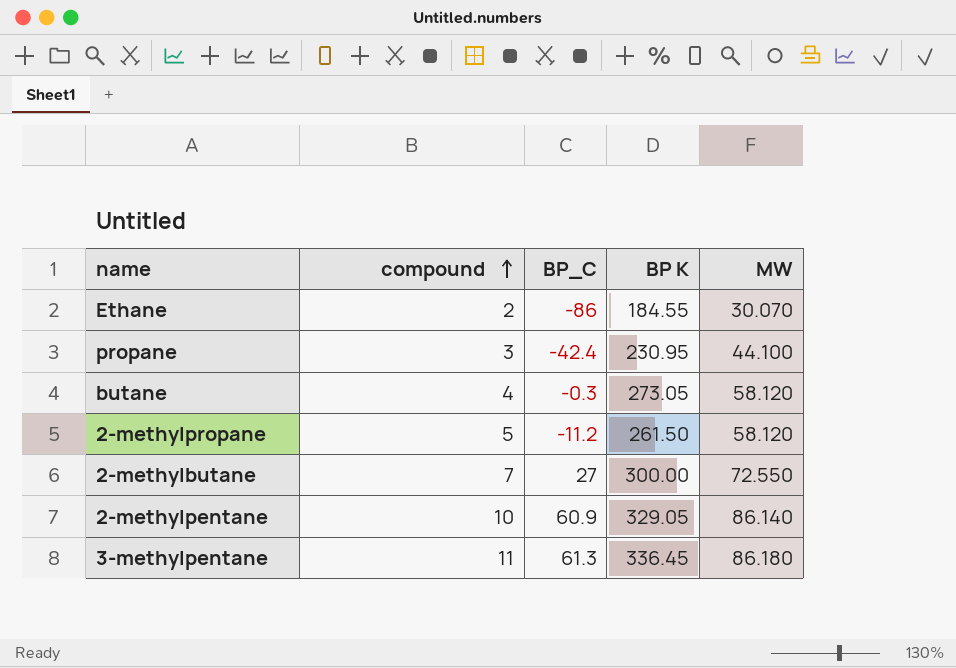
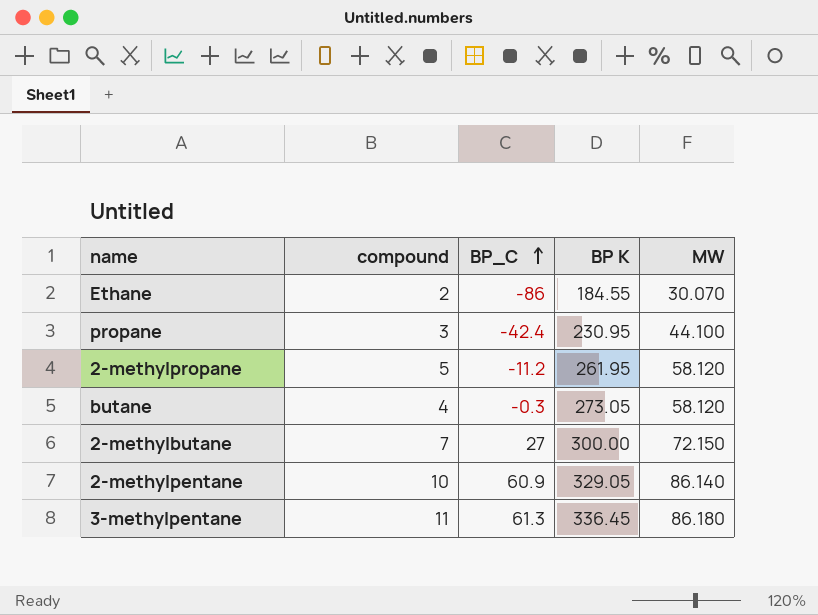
row order: compound ascending -> BP_C ascending
2-methylpropane | BP K: 261.50 -> 261.95
2-methylbutane | MW: 72.550 -> 72.150

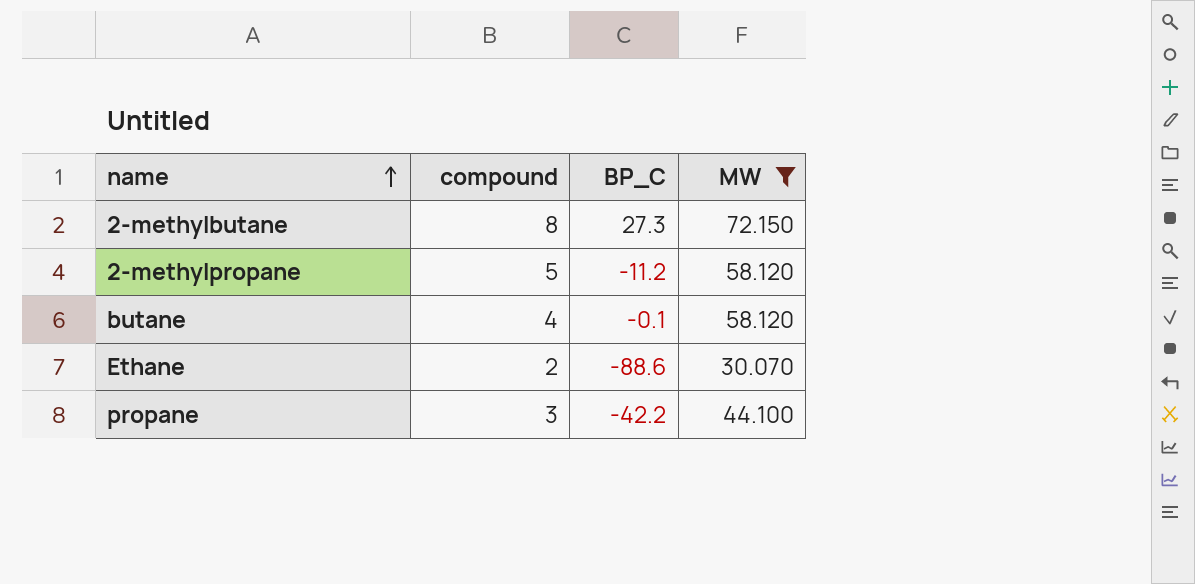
filter: none -> MW <= 72.150
row order: BP_C ascending -> name ascending
column BP K | position: 4 -> none
2-methylbutane | compound: 7 -> 8
2-methylbutane | BP_C: 27 -> 27.3
butane | BP_C: -0.3 -> -0.1
Ethane | BP_C: -86 -> -88.6
propane | BP_C: -42.4 -> -42.2

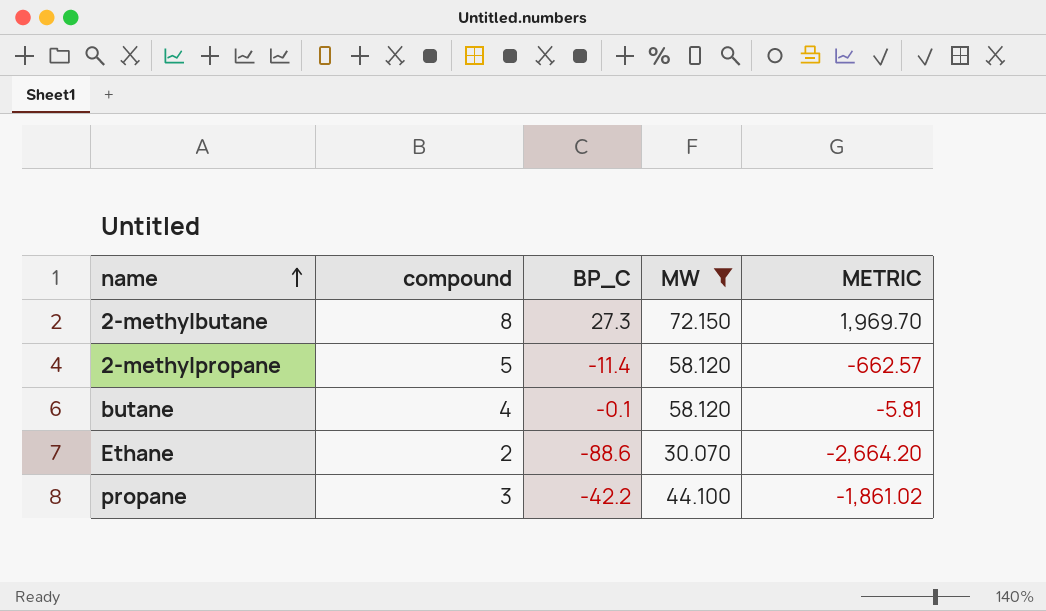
column METRIC | formula: none -> [BP_C] * [MW]
2-methylpropane | BP_C: -11.2 -> -11.4

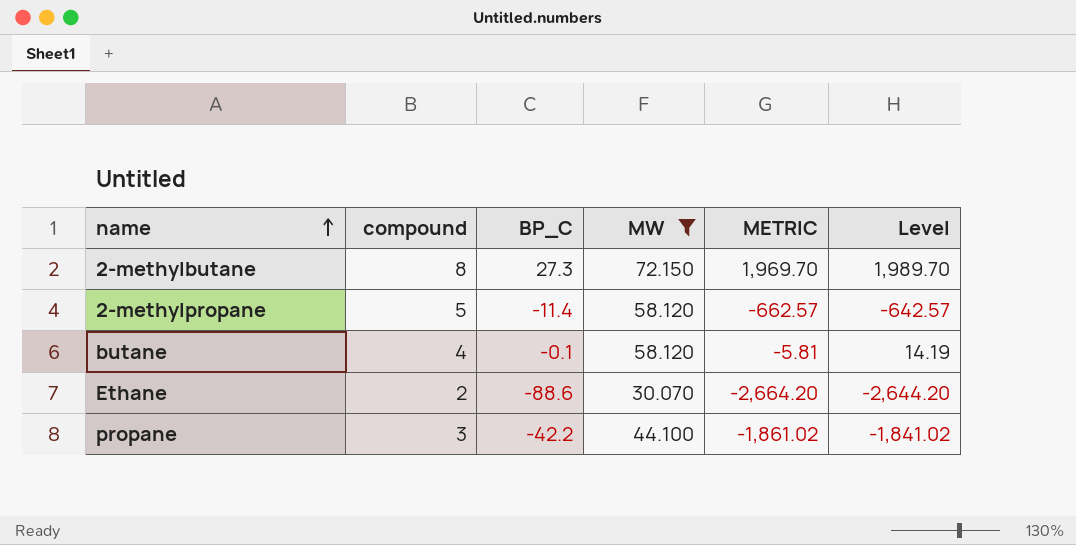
column Level | formula: none -> [METRIC] + 20

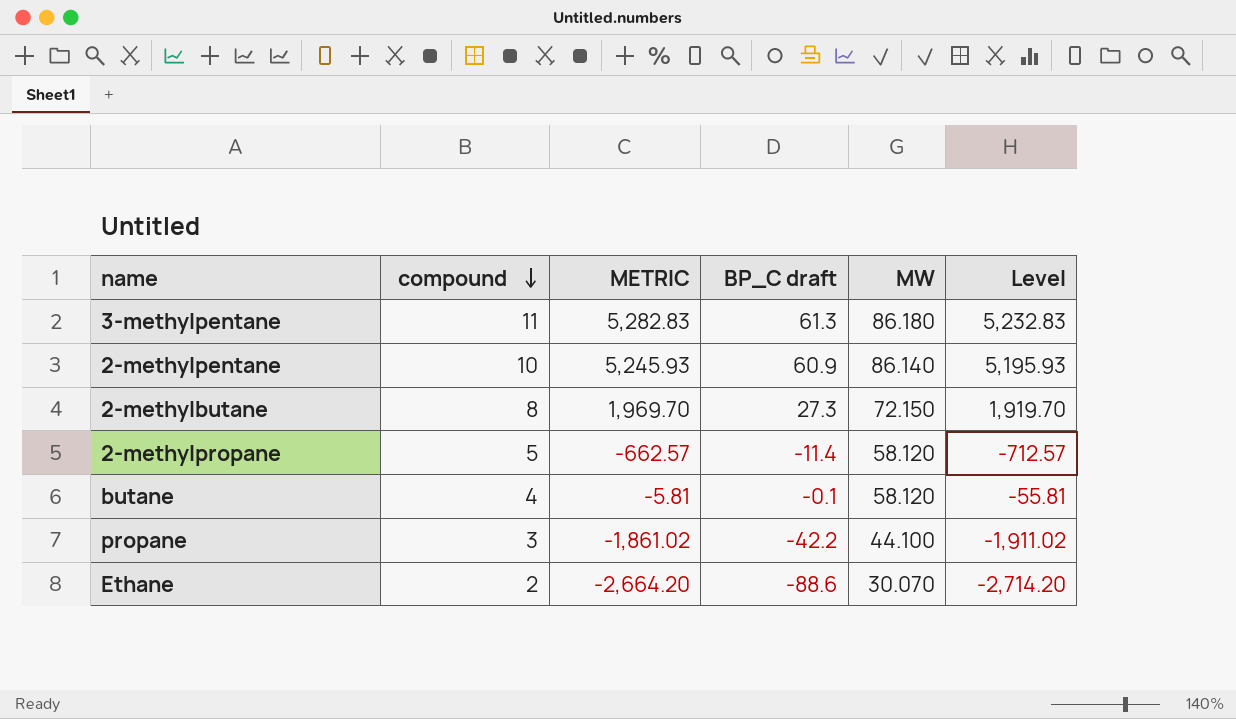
filter: MW <= 72.150 -> none
row order: name ascending -> compound descending
column METRIC | position: 5 -> 3
column name: BP_C -> BP_C draft
column Level | formula: [METRIC] + 20 -> [METRIC] - 50

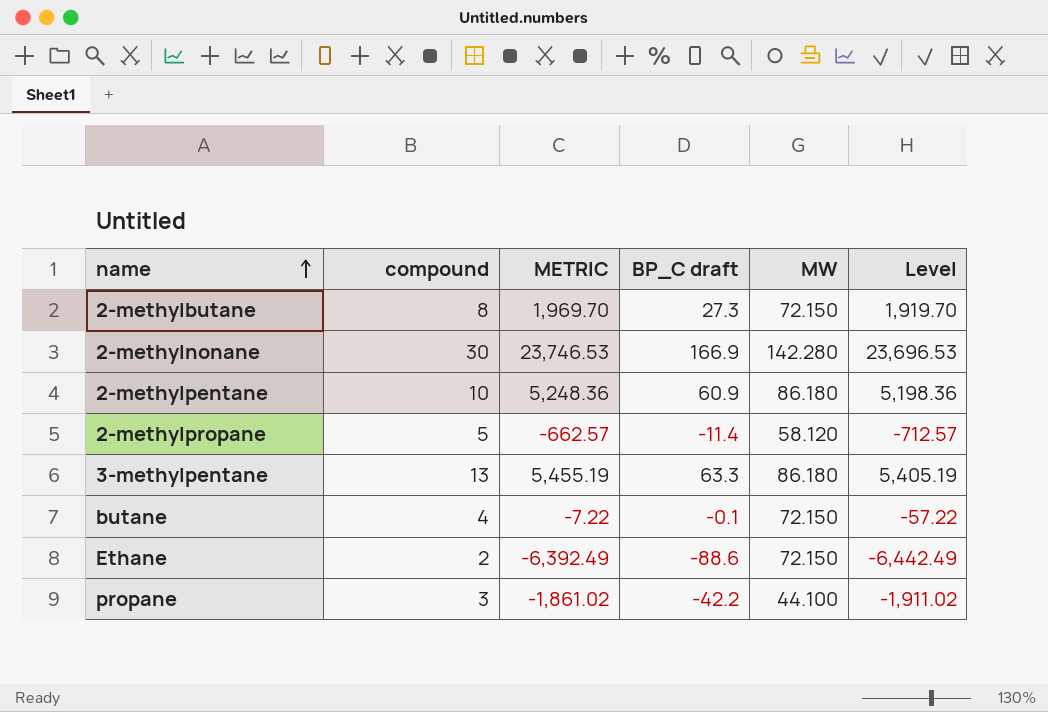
row order: compound descending -> name ascending
row 2-methylnonane: none -> 30 | 23,746.53 | 166.9 | 142.280 | 23,696.53
2-methylpentane | METRIC: 5,245.93 -> 5,248.36
2-methylpentane | MW: 86.140 -> 86.180
2-methylpentane | Level: 5,195.93 -> 5,198.36
3-methylpentane | compound: 11 -> 13
3-methylpentane | METRIC: 5,282.83 -> 5,455.19
3-methylpentane | BP_C draft: 61.3 -> 63.3
3-methylpentane | Level: 5,232.83 -> 5,405.19
butane | METRIC: -5.81 -> -7.22
butane | MW: 58.120 -> 72.150
butane | Level: -55.81 -> -57.22
Ethane | METRIC: -2,664.20 -> -6,392.49
Ethane | MW: 30.070 -> 72.150
Ethane | Level: -2,714.20 -> -6,442.49

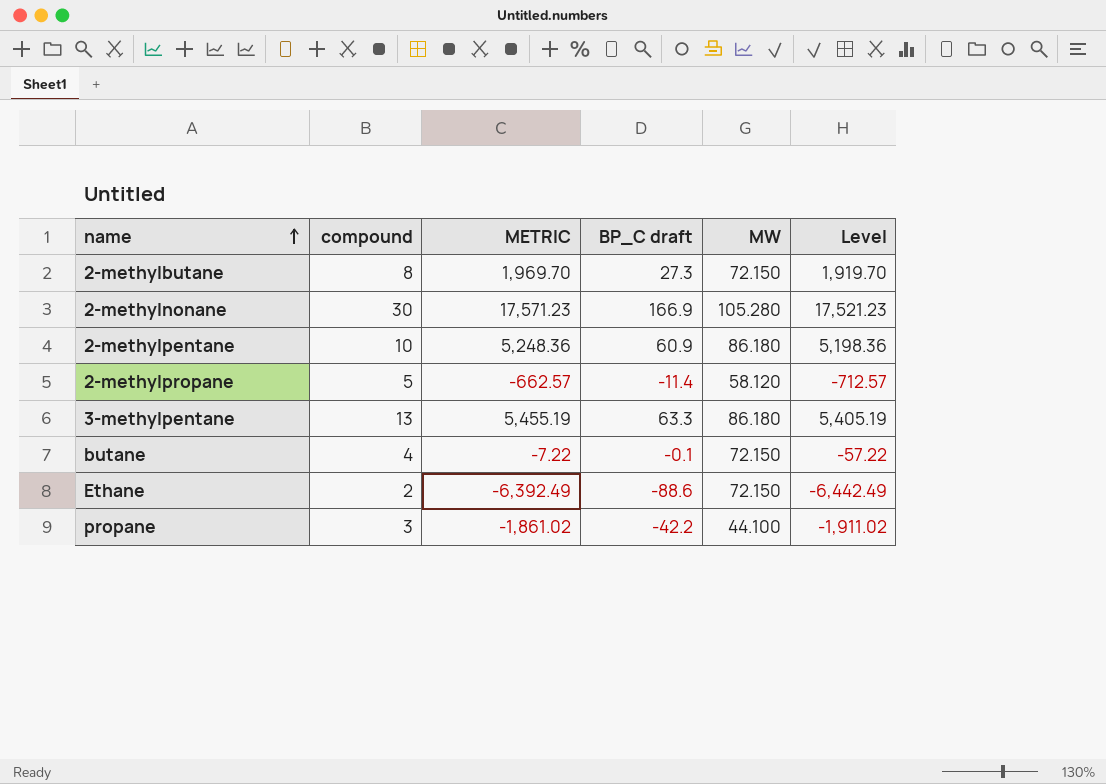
2-methylnonane | METRIC: 23,746.53 -> 17,571.23
2-methylnonane | MW: 142.280 -> 105.280
2-methylnonane | Level: 23,696.53 -> 17,521.23

